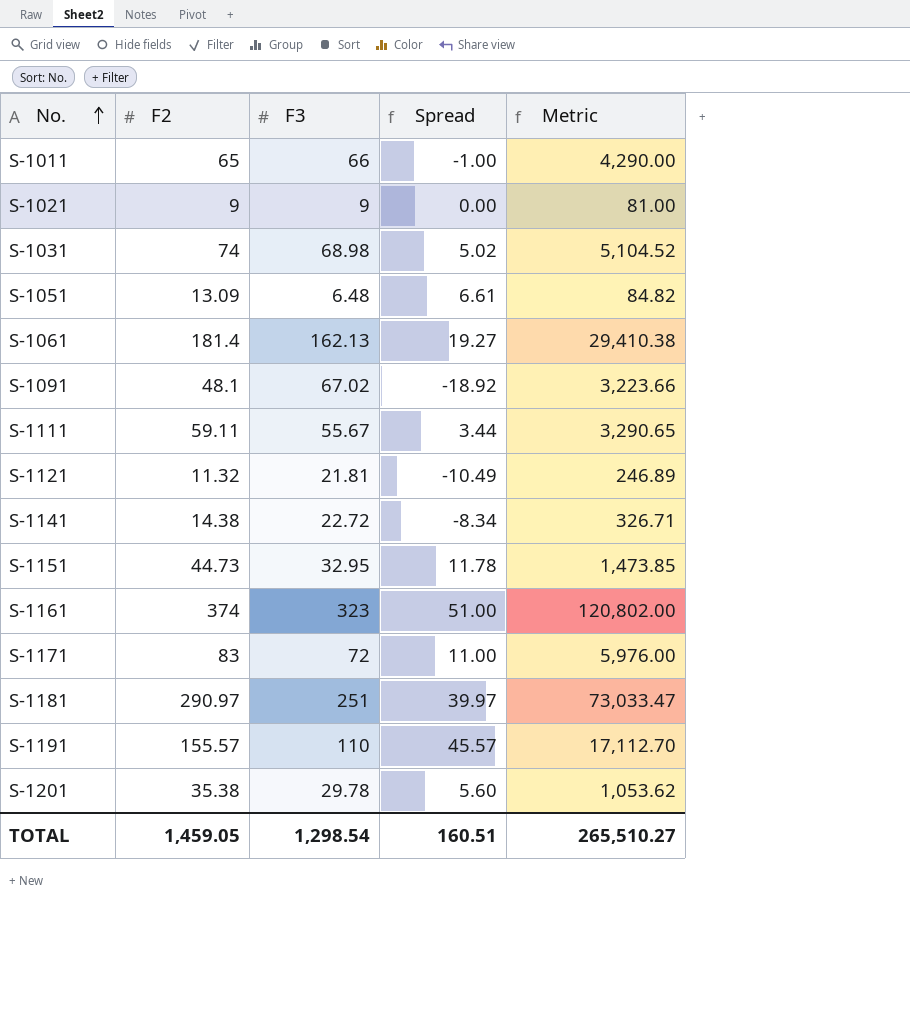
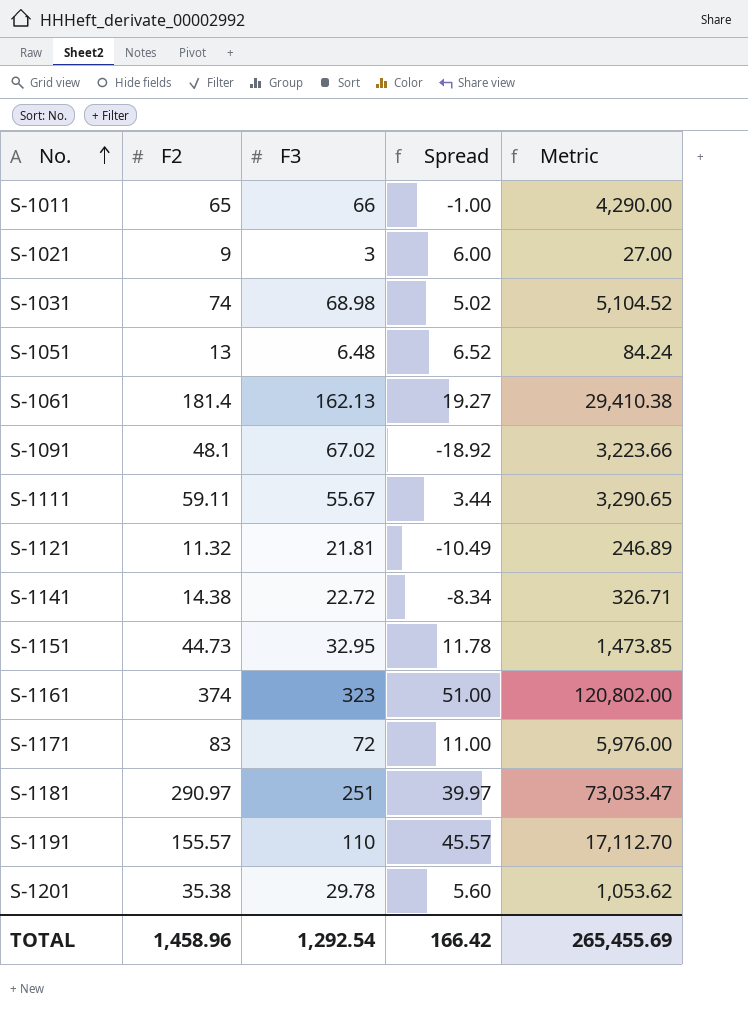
S-1021 | F3: 9 -> 3
S-1021 | Spread: 0.00 -> 6.00
S-1021 | Metric: 81.00 -> 27.00
S-1051 | F2: 13.09 -> 13
S-1051 | Spread: 6.61 -> 6.52
S-1051 | Metric: 84.82 -> 84.24
TOTAL | F2: 1,459.05 -> 1,458.96
TOTAL | F3: 1,298.54 -> 1,292.54
TOTAL | Spread: 160.51 -> 166.42
TOTAL | Metric: 265,510.27 -> 265,455.69

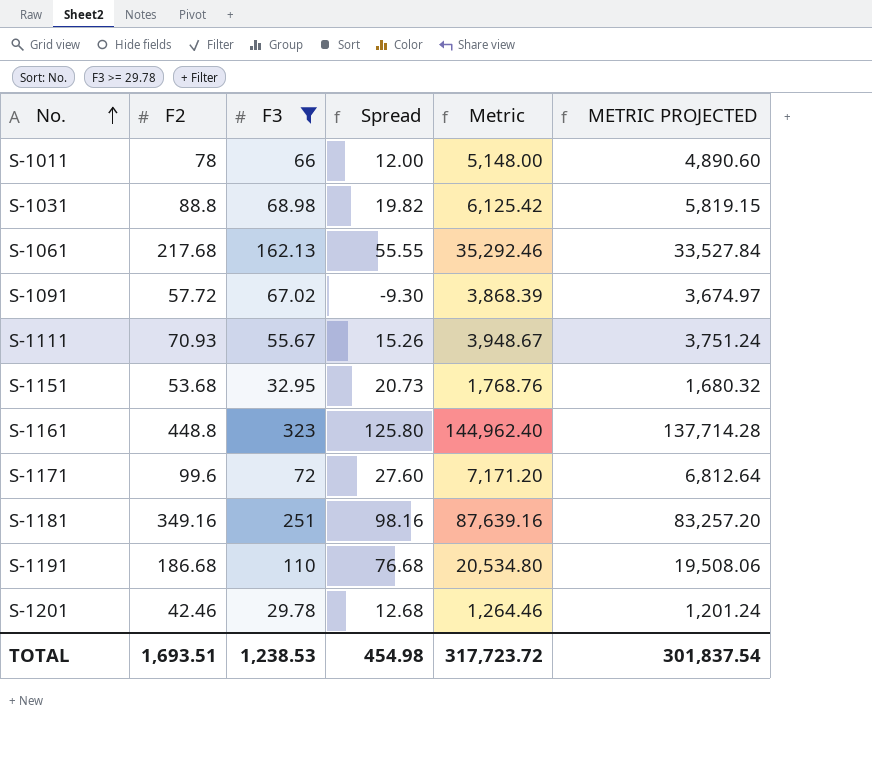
filter: none -> F3 >= 29.78
column METRIC PROJECTED | formula: none -> [Metric] * 0.95
S-1011 | F2: 65 -> 78
S-1011 | Spread: -1.00 -> 12.00
S-1011 | Metric: 4,290.00 -> 5,148.00
S-1031 | F2: 74 -> 88.8
S-1031 | Spread: 5.02 -> 19.82
S-1031 | Metric: 5,104.52 -> 6,125.42
S-1061 | F2: 181.4 -> 217.68
S-1061 | Spread: 19.27 -> 55.55
S-1061 | Metric: 29,410.38 -> 35,292.46
S-1091 | F2: 48.1 -> 57.72
S-1091 | Spread: -18.92 -> -9.30
S-1091 | Metric: 3,223.66 -> 3,868.39
S-1111 | F2: 59.11 -> 70.93
S-1111 | Spread: 3.44 -> 15.26
S-1111 | Metric: 3,290.65 -> 3,948.67
S-1151 | F2: 44.73 -> 53.68
S-1151 | Spread: 11.78 -> 20.73
S-1151 | Metric: 1,473.85 -> 1,768.76
S-1161 | F2: 374 -> 448.8
S-1161 | Spread: 51.00 -> 125.80
S-1161 | Metric: 120,802.00 -> 144,962.40
S-1171 | F2: 83 -> 99.6
S-1171 | Spread: 11.00 -> 27.60
S-1171 | Metric: 5,976.00 -> 7,171.20
S-1181 | F2: 290.97 -> 349.16
S-1181 | Spread: 39.97 -> 98.16
S-1181 | Metric: 73,033.47 -> 87,639.16
S-1191 | F2: 155.57 -> 186.68
S-1191 | Spread: 45.57 -> 76.68
S-1191 | Metric: 17,112.70 -> 20,534.80
S-1201 | F2: 35.38 -> 42.46
S-1201 | Spread: 5.60 -> 12.68
S-1201 | Metric: 1,053.62 -> 1,264.46
TOTAL | F2: 1,458.96 -> 1,693.51
TOTAL | F3: 1,292.54 -> 1,238.53
TOTAL | Spread: 166.42 -> 454.98
TOTAL | Metric: 265,455.69 -> 317,723.72

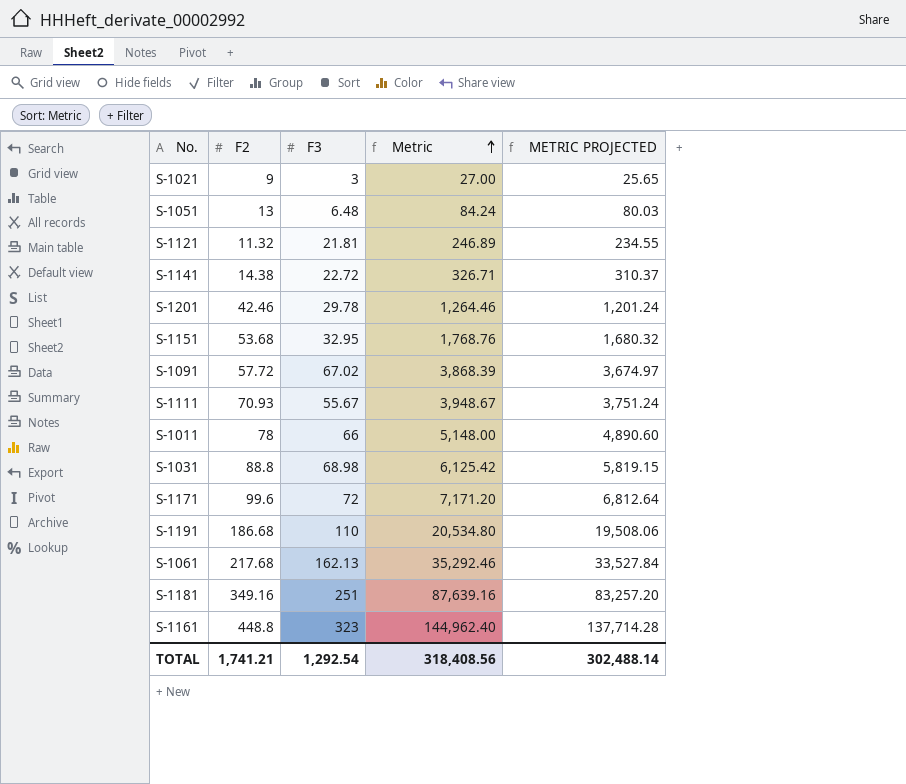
filter: F3 >= 29.78 -> none
row order: No. ascending -> Metric ascending
column Spread | formula: [F2] - [F3] -> none
TOTAL | F2: 1,693.51 -> 1,741.21
TOTAL | F3: 1,238.53 -> 1,292.54
TOTAL | Metric: 317,723.72 -> 318,408.56
TOTAL | METRIC PROJECTED: 301,837.54 -> 302,488.14

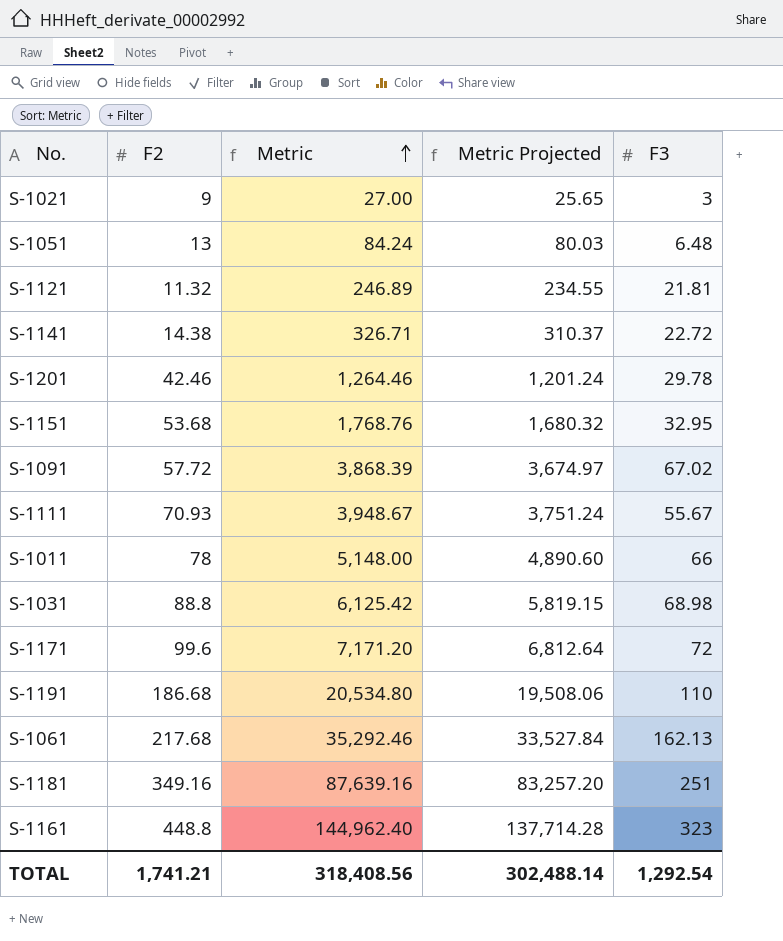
column name: METRIC PROJECTED -> Metric Projected
column F3 | position: 3 -> 5

